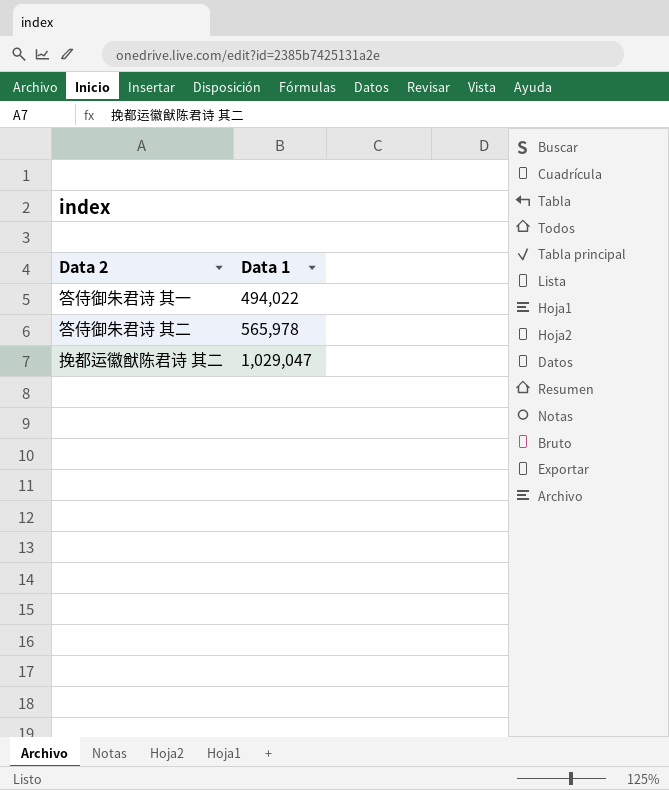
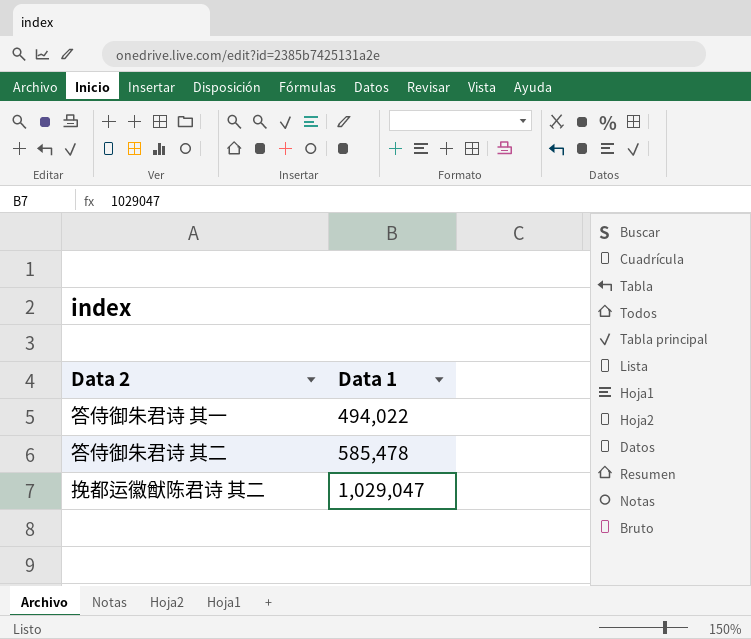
答侍御朱君诗 其二 | Data 1: 565,978 -> 585,478

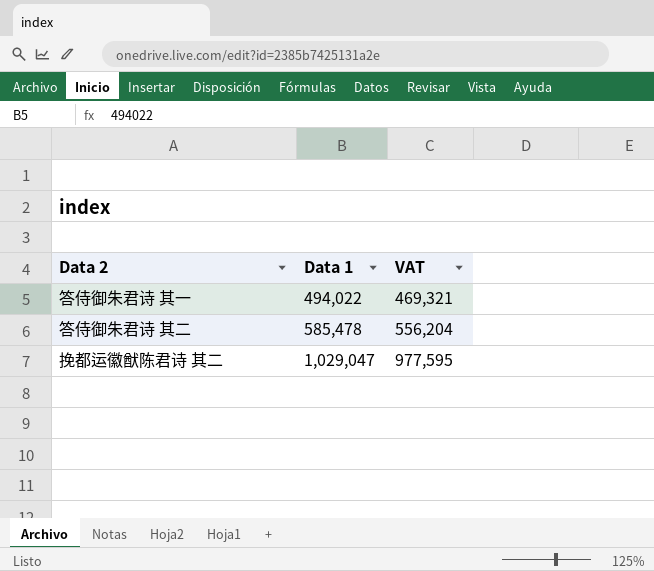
column VAT | formula: none -> [Data 1] * 0.95

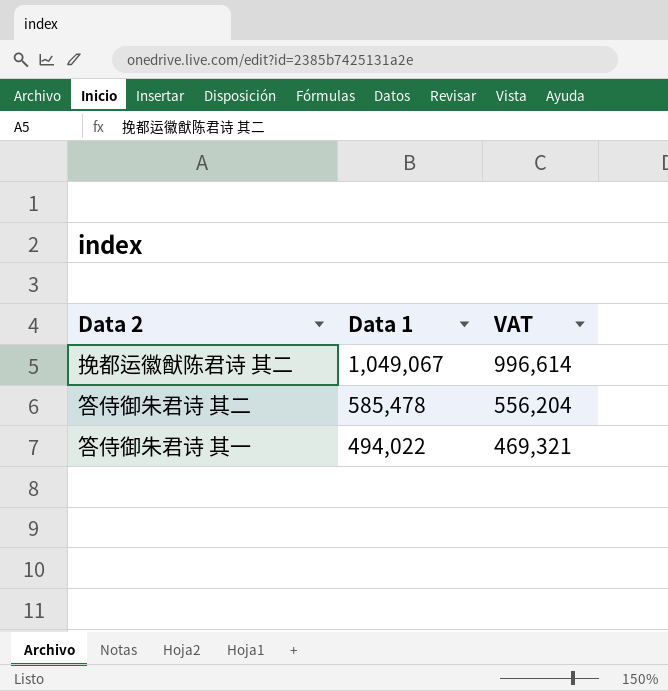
row order: Data 1 ascending -> Data 1 descending
挽都运徽猷陈君诗 其二 | Data 1: 1,029,047 -> 1,049,067
挽都运徽猷陈君诗 其二 | VAT: 977,595 -> 996,614

